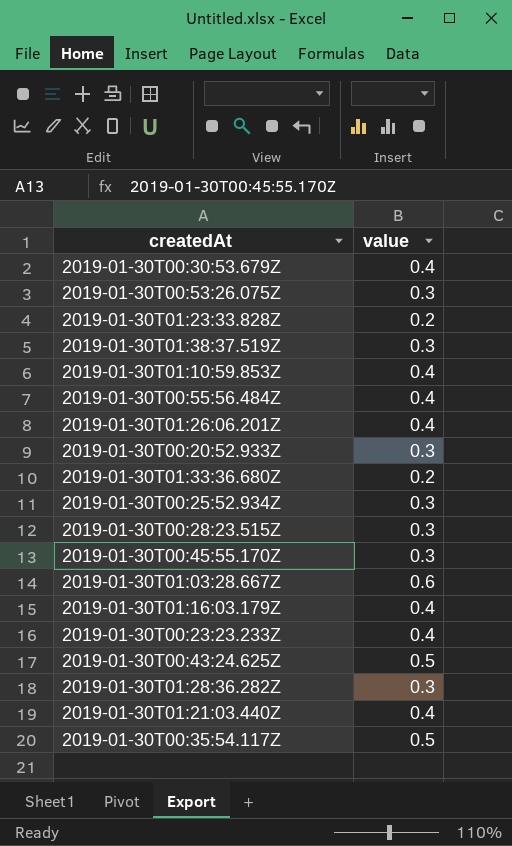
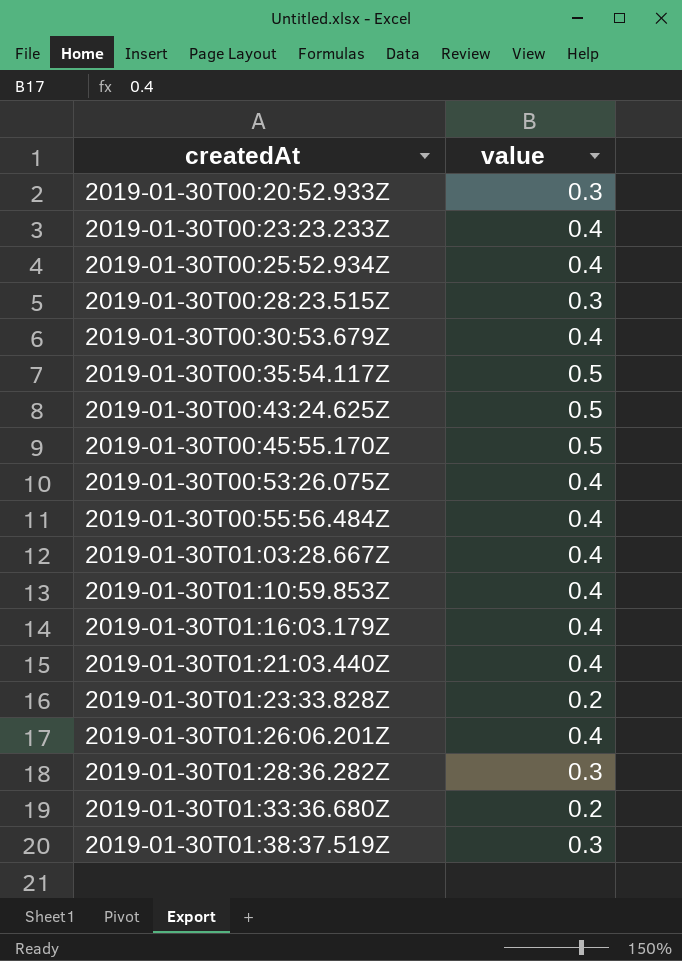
row order: none -> createdAt ascending
2019-01-30T00:25:52.934Z | value: 0.3 -> 0.4
2019-01-30T00:45:55.170Z | value: 0.3 -> 0.5
2019-01-30T00:53:26.075Z | value: 0.3 -> 0.4
2019-01-30T01:03:28.667Z | value: 0.6 -> 0.4

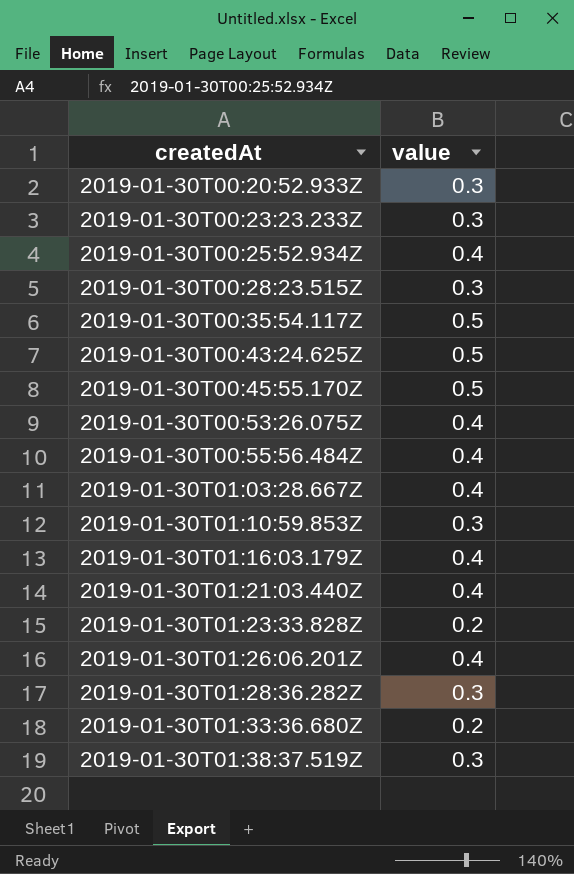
row 2019-01-30T00:30:53.679Z: 0.4 -> none
2019-01-30T00:23:23.233Z | value: 0.4 -> 0.3
2019-01-30T01:10:59.853Z | value: 0.4 -> 0.3

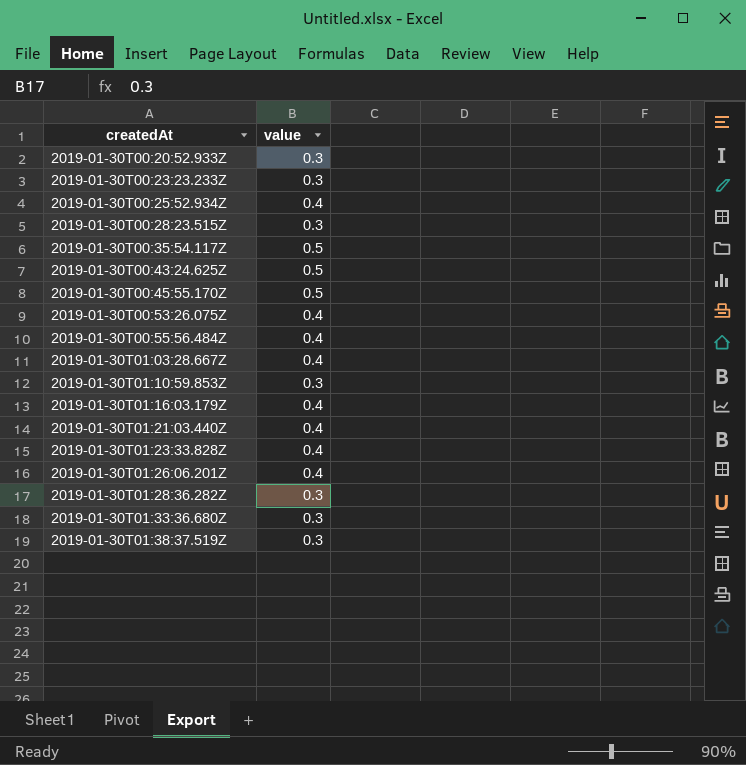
2019-01-30T01:23:33.828Z | value: 0.2 -> 0.4
2019-01-30T01:33:36.680Z | value: 0.2 -> 0.3

